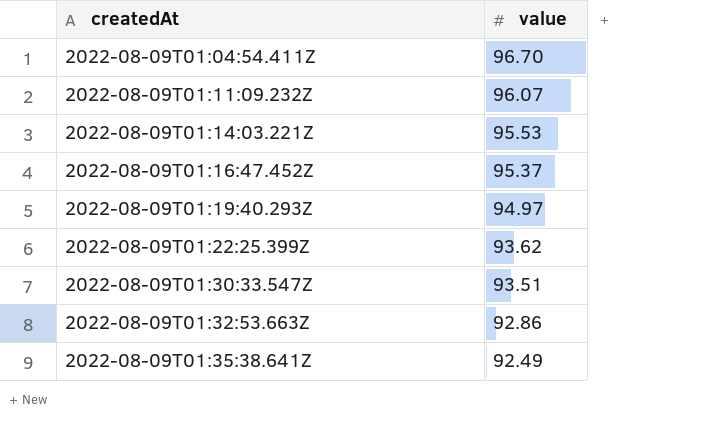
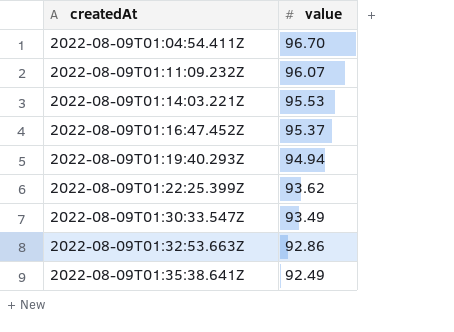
2022-08-09T01:19:40.293Z | value: 94.97 -> 94.94
2022-08-09T01:30:33.547Z | value: 93.51 -> 93.49

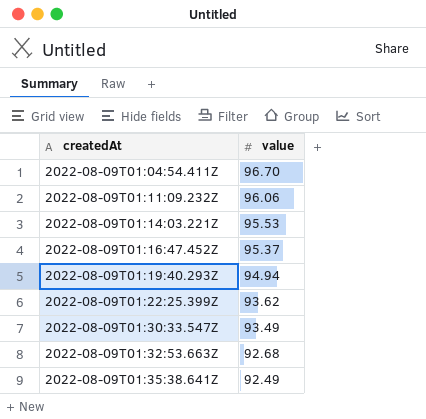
2022-08-09T01:11:09.232Z | value: 96.07 -> 96.06
2022-08-09T01:32:53.663Z | value: 92.86 -> 92.68

